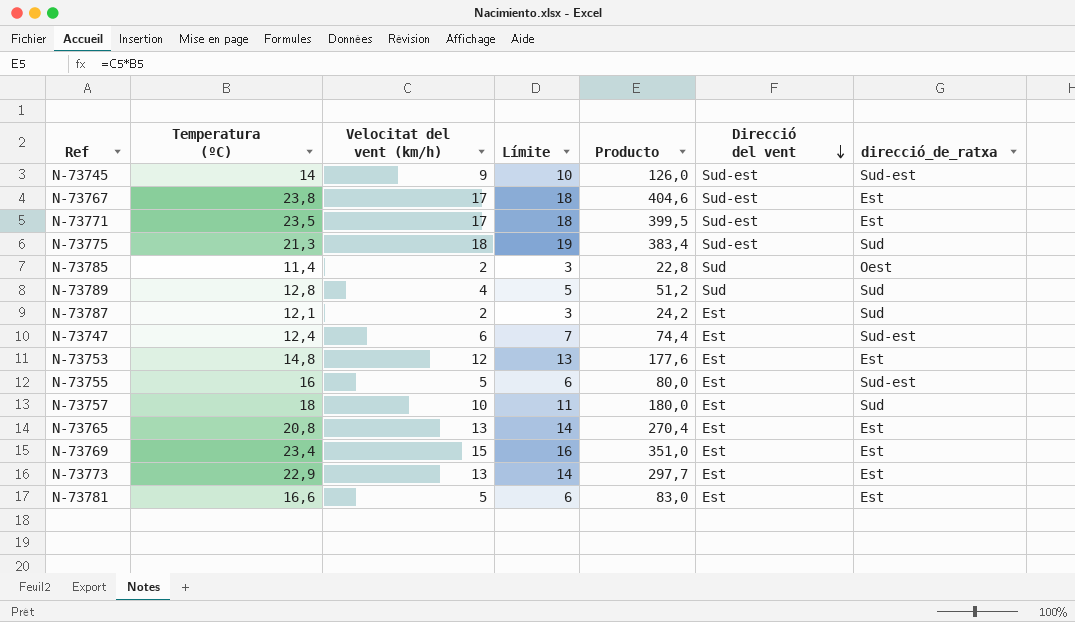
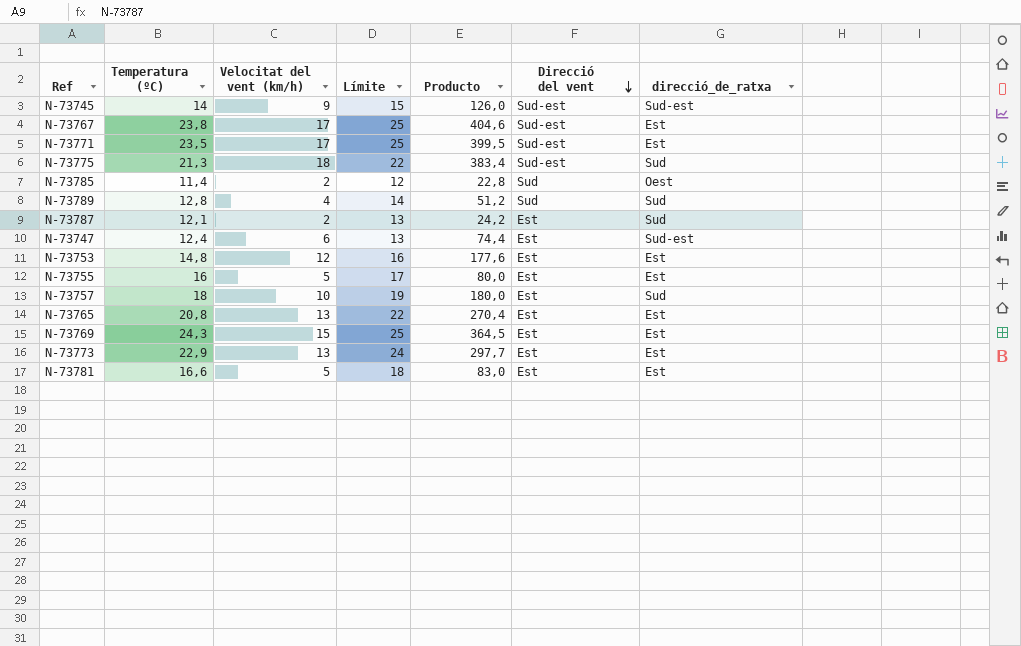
column Límite | formula: [Velocitat del vent (km/h)] + 1 -> [Temperatura (ºC)] + 1
N-73755 | direcció_de_ratxa: Sud-est -> Est
N-73769 | Temperatura (ºC): 23,4 -> 24,3
N-73769 | Producto: 351,0 -> 364,5

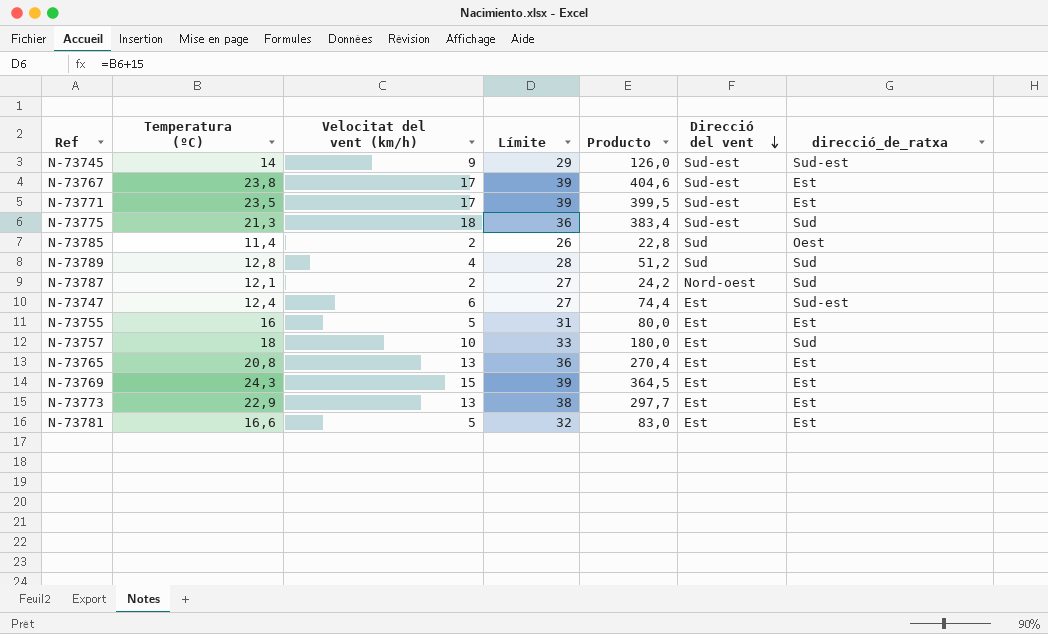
column Límite | formula: [Temperatura (ºC)] + 1 -> [Temperatura (ºC)] + 15
row N-73753: 14,8 | 12 | 16 | 177,6 | Est | Est -> none
N-73787 | Direcció del vent: Est -> Nord-oest

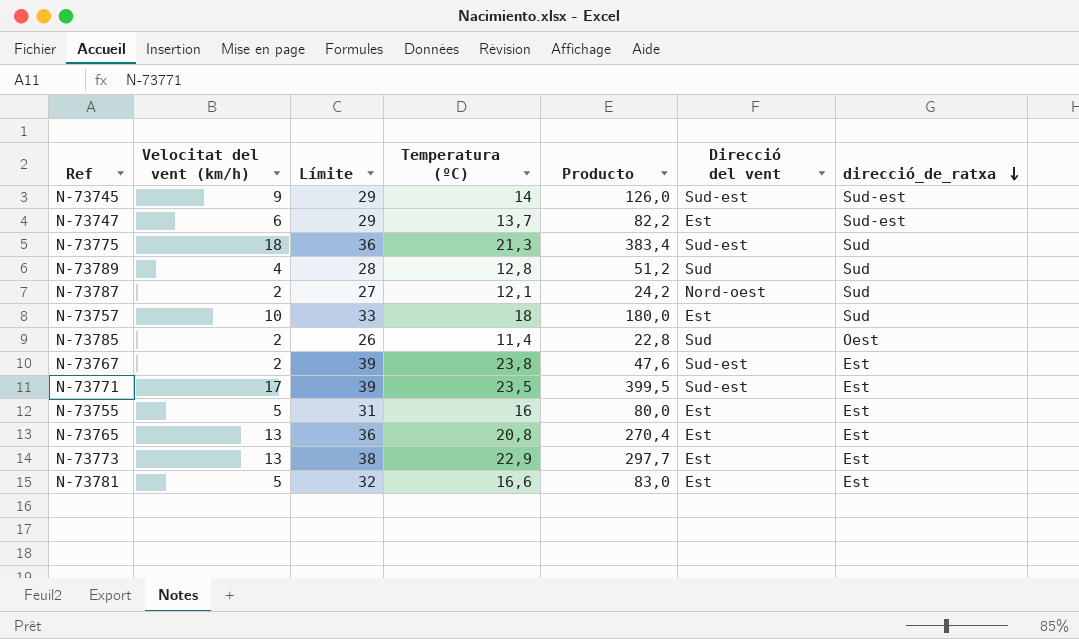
row order: Direcció del vent descending -> direcció_de_ratxa descending
column Temperatura (ºC) | position: 2 -> 4
row N-73769: 24,3 | 15 | 39 | 364,5 | Est | Est -> none
N-73747 | Límite: 27 -> 29
N-73747 | Temperatura (ºC): 12,4 -> 13,7
N-73747 | Producto: 74,4 -> 82,2
N-73767 | Velocitat del vent (km/h): 17 -> 2
N-73767 | Producto: 404,6 -> 47,6

